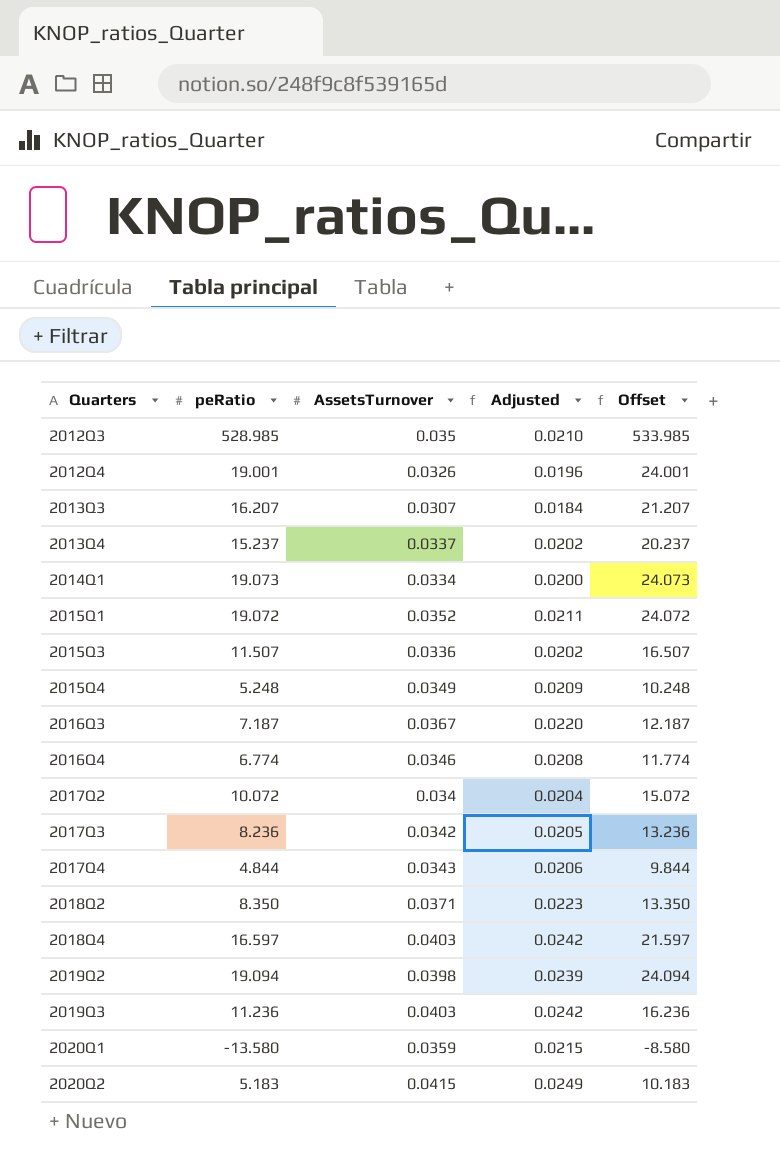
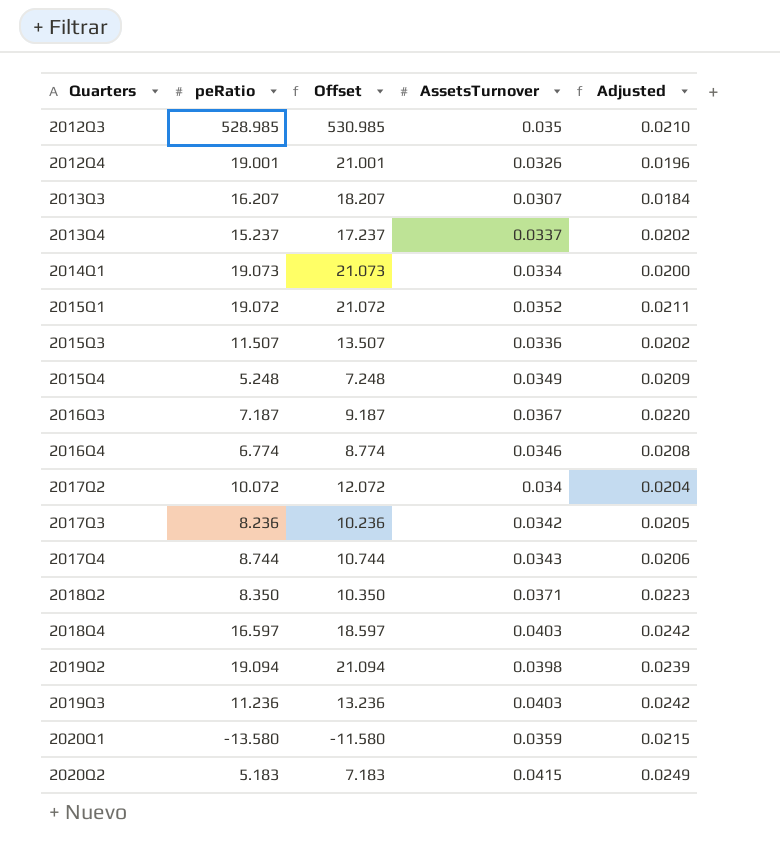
column Offset | formula: [peRatio] + 5 -> [peRatio] + 2
column Offset | position: 5 -> 3
2017Q4 | peRatio: 4.844 -> 8.744

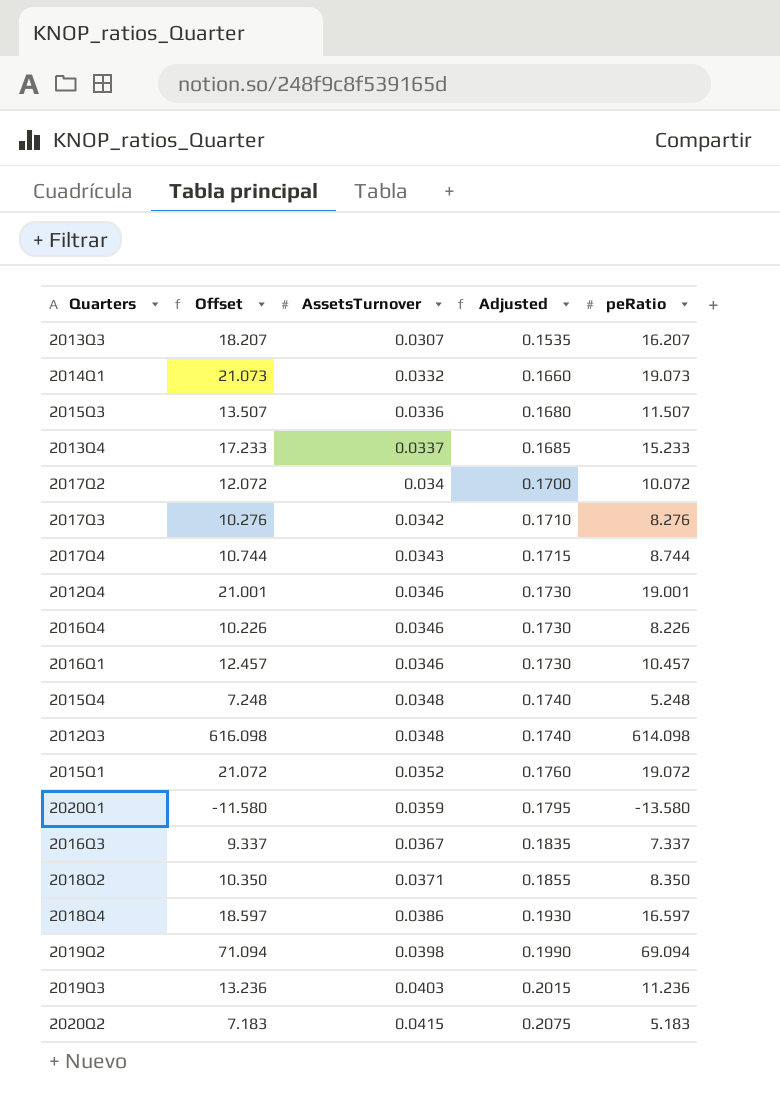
row order: Quarters ascending -> AssetsTurnover ascending
column Adjusted | formula: [AssetsTurnover] * 0.6 -> [AssetsTurnover] * 5
column peRatio | position: 2 -> 5
2014Q1 | AssetsTurnover: 0.0334 -> 0.0332
2013Q4 | Offset: 17.237 -> 17.233
2013Q4 | peRatio: 15.237 -> 15.233
2017Q3 | Offset: 10.236 -> 10.276
2017Q3 | peRatio: 8.236 -> 8.276
2012Q4 | AssetsTurnover: 0.0326 -> 0.0346
2016Q4 | Offset: 8.774 -> 10.226
2016Q4 | peRatio: 6.774 -> 8.226
row 2016Q1: none -> 12.457 | 0.0346 | 0.1730 | 10.457
2015Q4 | AssetsTurnover: 0.0349 -> 0.0348
2012Q3 | Offset: 530.985 -> 616.098
2012Q3 | AssetsTurnover: 0.035 -> 0.0348
2012Q3 | peRatio: 528.985 -> 614.098
2016Q3 | Offset: 9.187 -> 9.337
2016Q3 | peRatio: 7.187 -> 7.337
2018Q4 | AssetsTurnover: 0.0403 -> 0.0386
2019Q2 | Offset: 21.094 -> 71.094
2019Q2 | peRatio: 19.094 -> 69.094

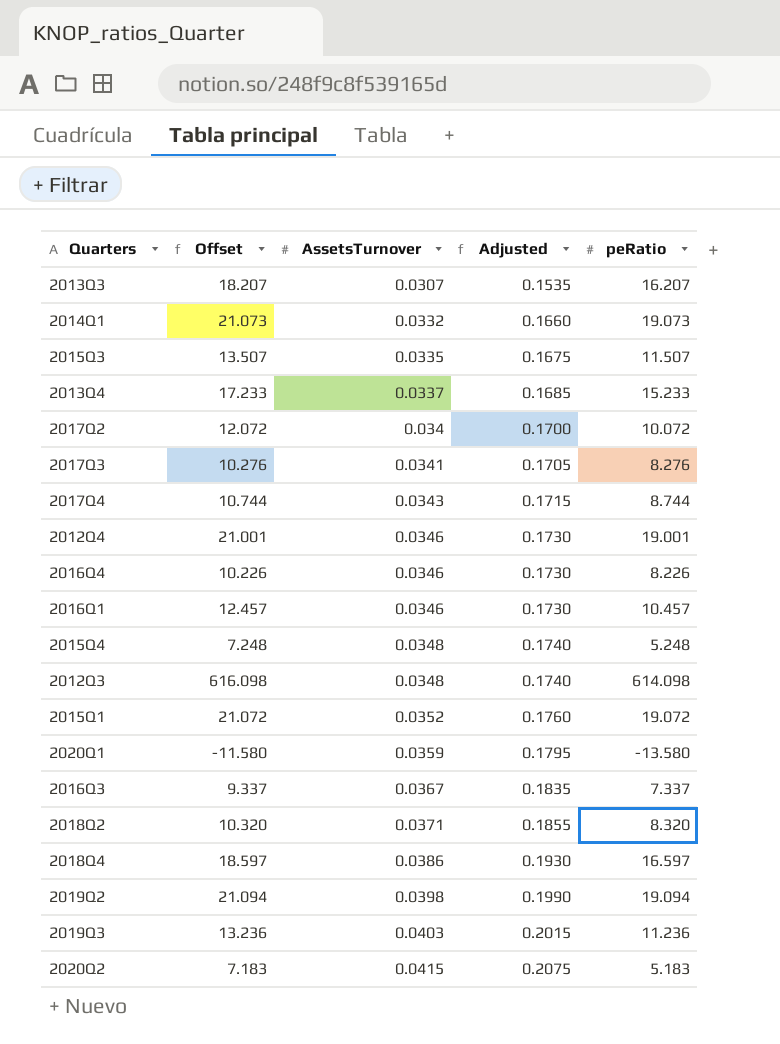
2015Q3 | AssetsTurnover: 0.0336 -> 0.0335
2015Q3 | Adjusted: 0.1680 -> 0.1675
2017Q3 | AssetsTurnover: 0.0342 -> 0.0341
2017Q3 | Adjusted: 0.1710 -> 0.1705
2018Q2 | Offset: 10.350 -> 10.320
2018Q2 | peRatio: 8.350 -> 8.320
2019Q2 | Offset: 71.094 -> 21.094
2019Q2 | peRatio: 69.094 -> 19.094

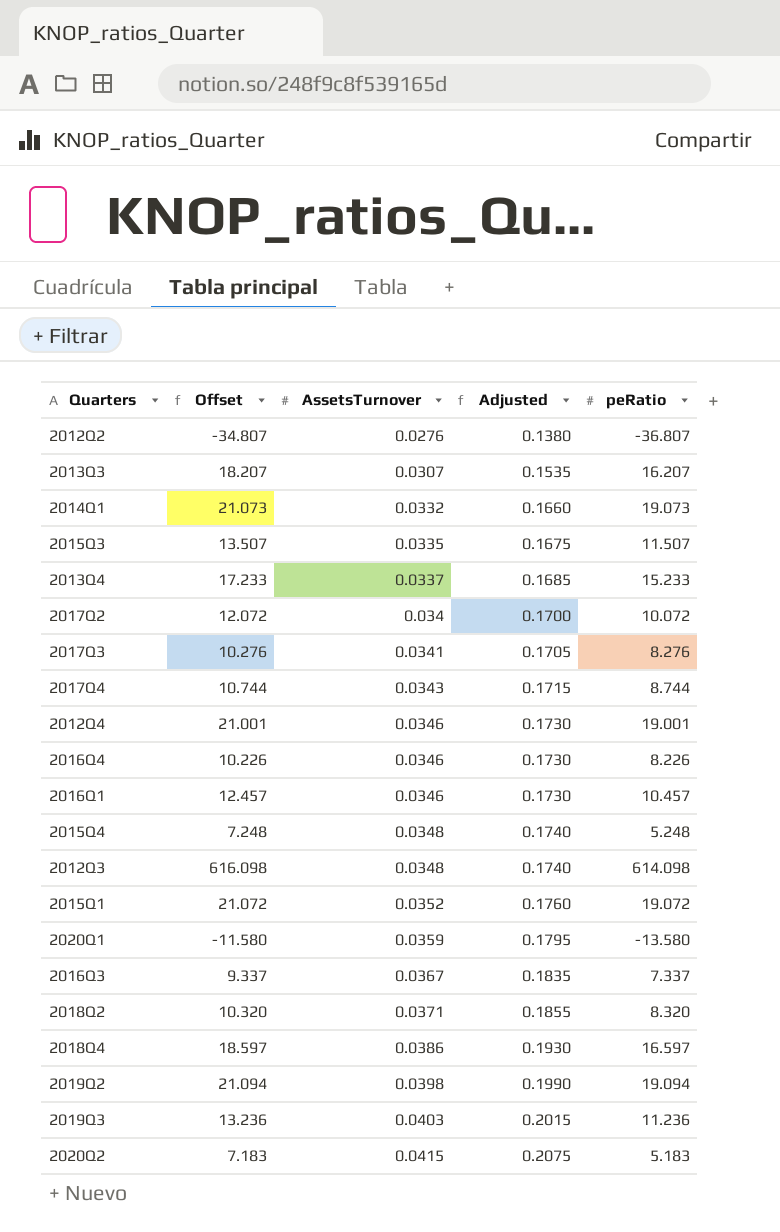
row 2012Q2: none -> -34.807 | 0.0276 | 0.1380 | -36.807

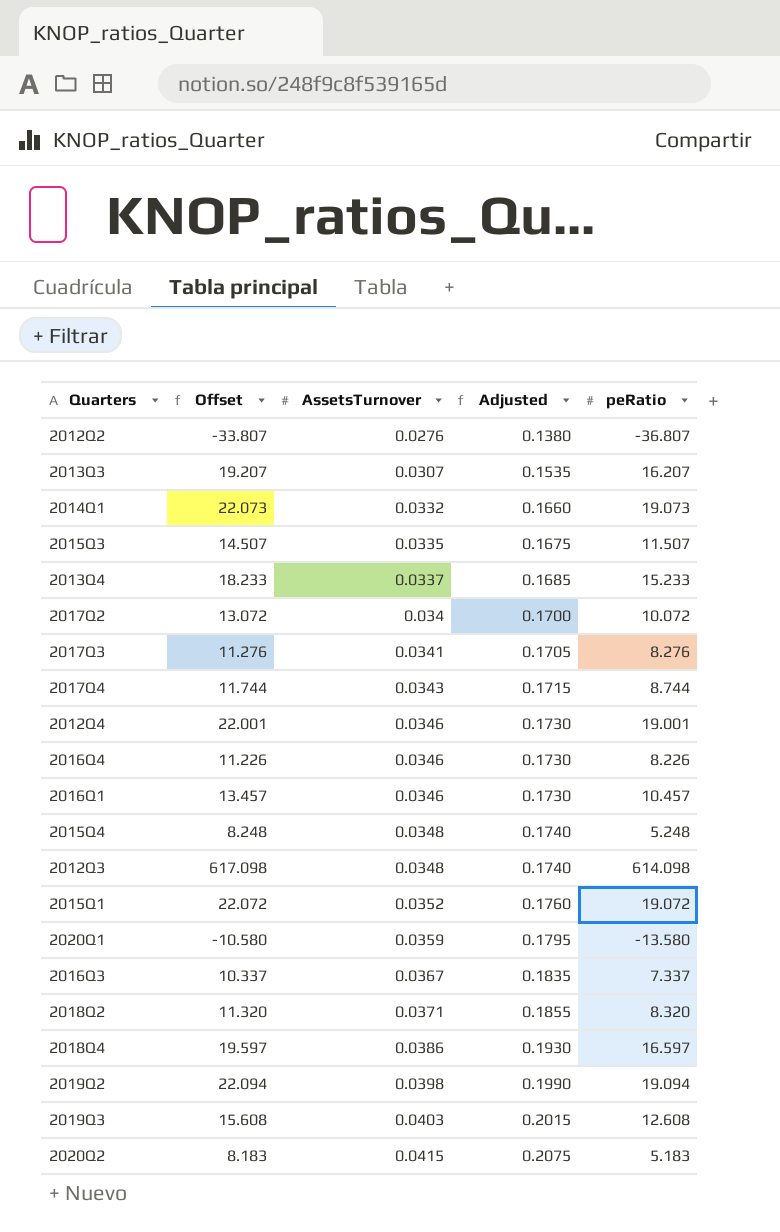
column Offset | formula: [peRatio] + 2 -> [peRatio] + 3
2019Q3 | peRatio: 11.236 -> 12.608

